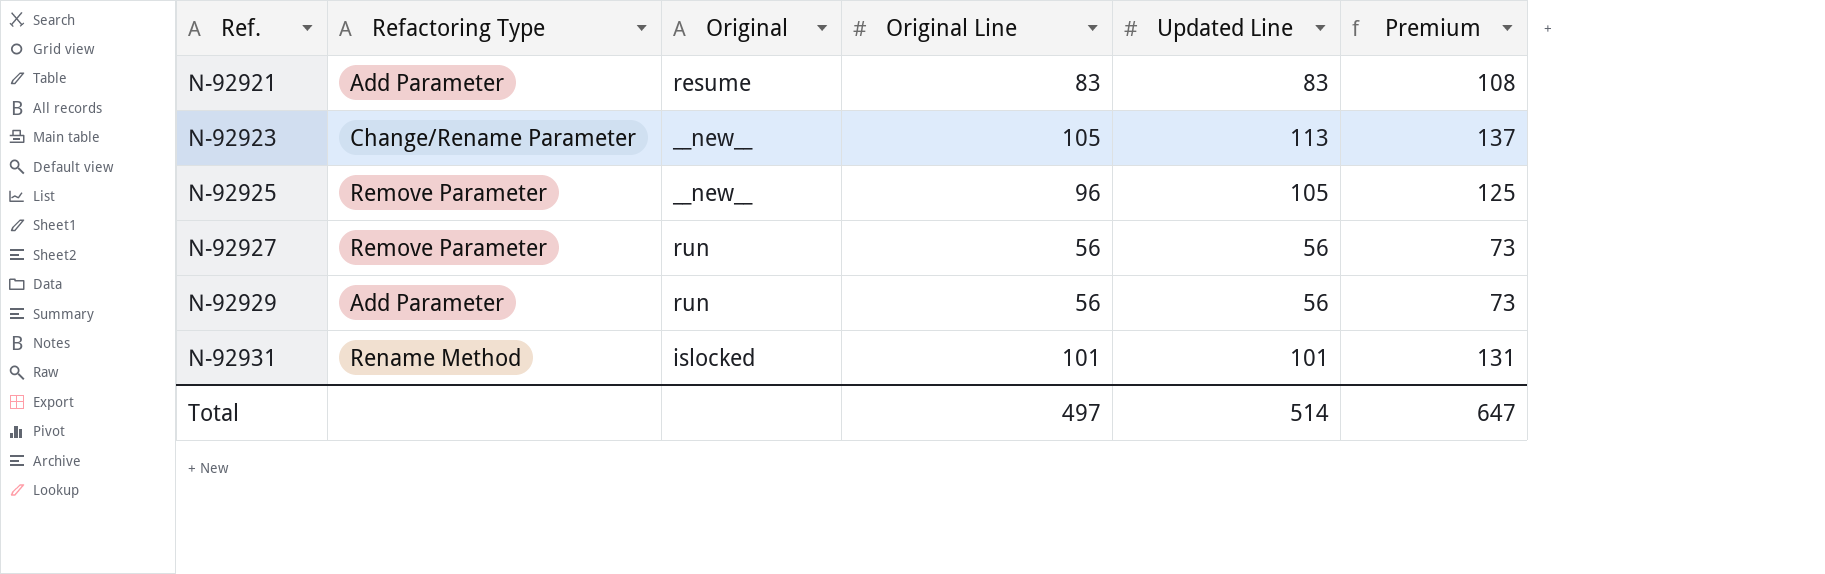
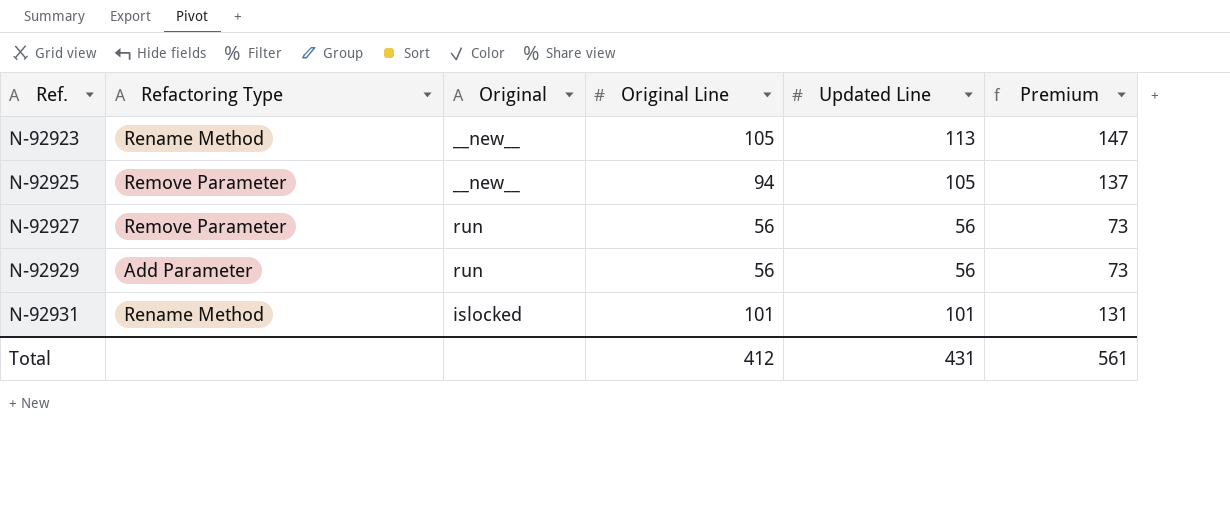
column Premium | formula: [Original Line] * 1.3 -> [Updated Line] * 1.3
row N-92921: Add Parameter | resume | 83 | 83 | 108 -> none
N-92923 | Refactoring Type: Change/Rename Parameter -> Rename Method
N-92925 | Original Line: 96 -> 94
Total | Original Line: 497 -> 412
Total | Updated Line: 514 -> 431
Total | Premium: 647 -> 561

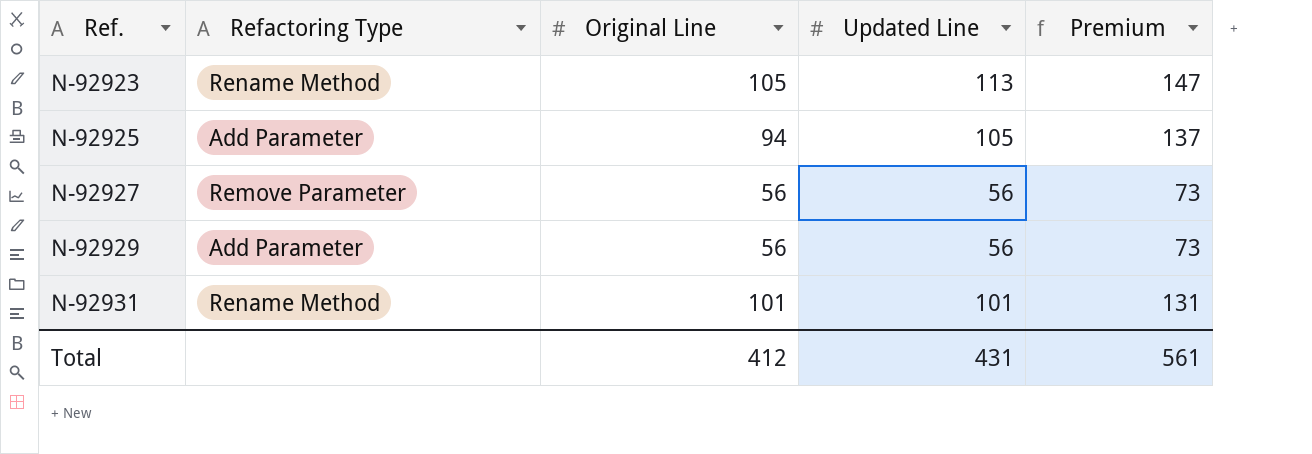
column Original | position: 3 -> none
N-92925 | Refactoring Type: Remove Parameter -> Add Parameter

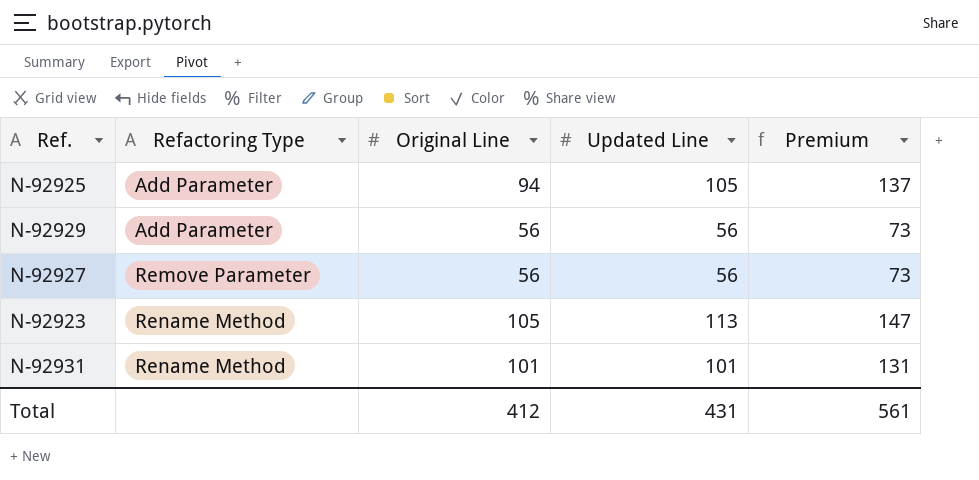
row order: Ref. ascending -> Refactoring Type ascending

